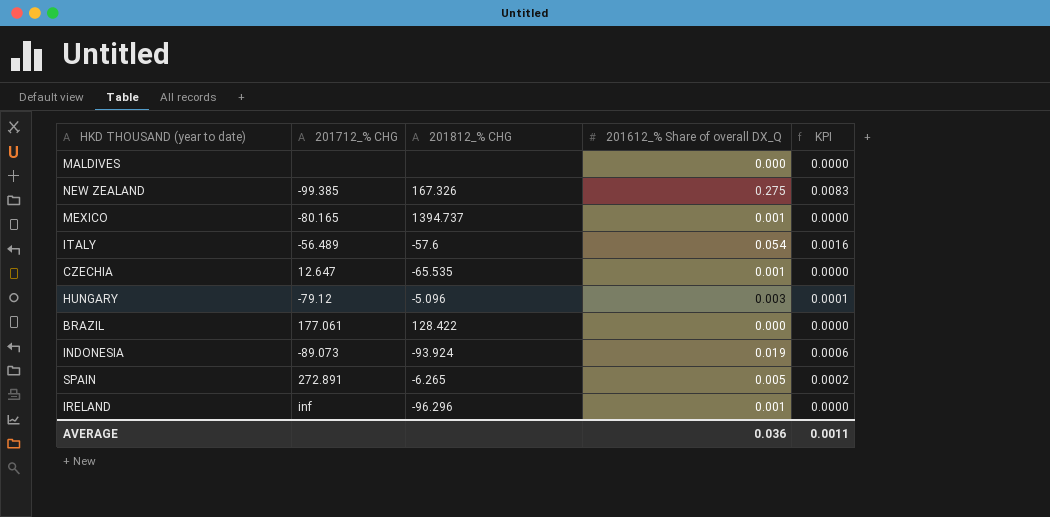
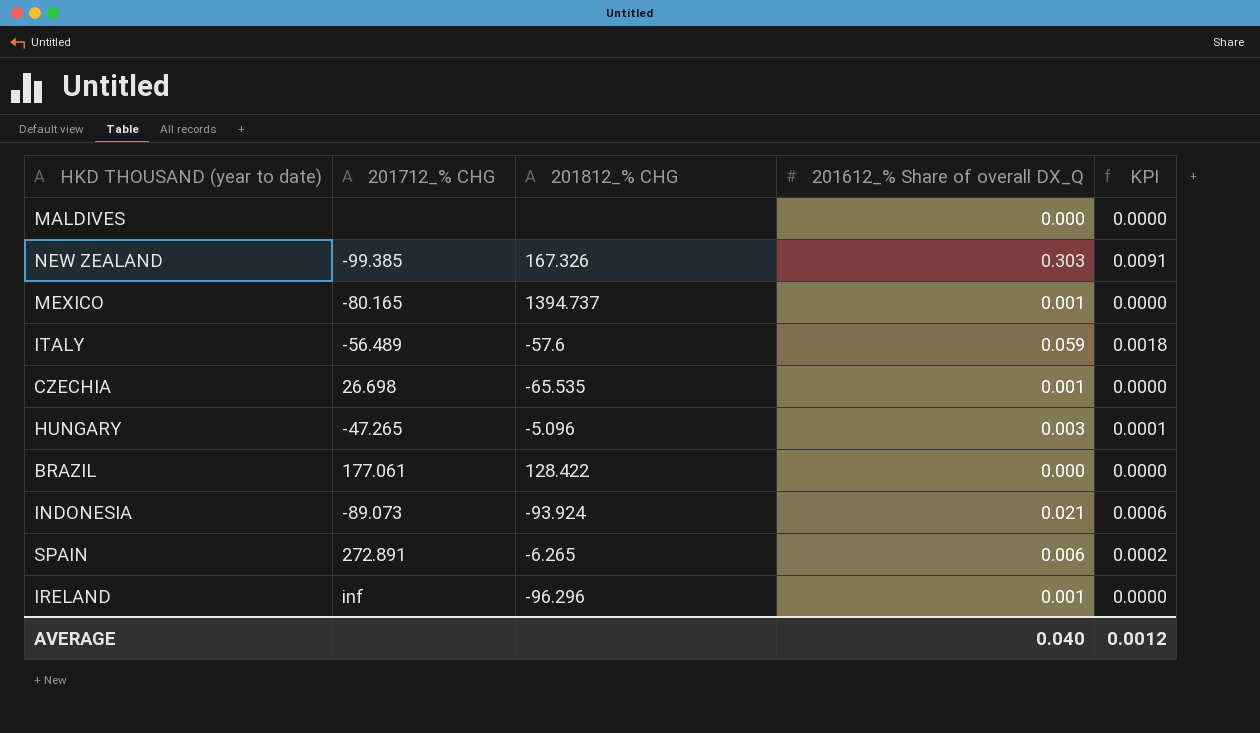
NEW ZEALAND | 201612_% Share of overall DX_Q: 0.275 -> 0.303
NEW ZEALAND | KPI: 0.0083 -> 0.0091
ITALY | 201612_% Share of overall DX_Q: 0.054 -> 0.059
ITALY | KPI: 0.0016 -> 0.0018
CZECHIA | 201712_% CHG: 12.647 -> 26.698
HUNGARY | 201712_% CHG: -79.12 -> -47.265
INDONESIA | 201612_% Share of overall DX_Q: 0.019 -> 0.021
SPAIN | 201612_% Share of overall DX_Q: 0.005 -> 0.006
AVERAGE | 201612_% Share of overall DX_Q: 0.036 -> 0.040
AVERAGE | KPI: 0.0011 -> 0.0012

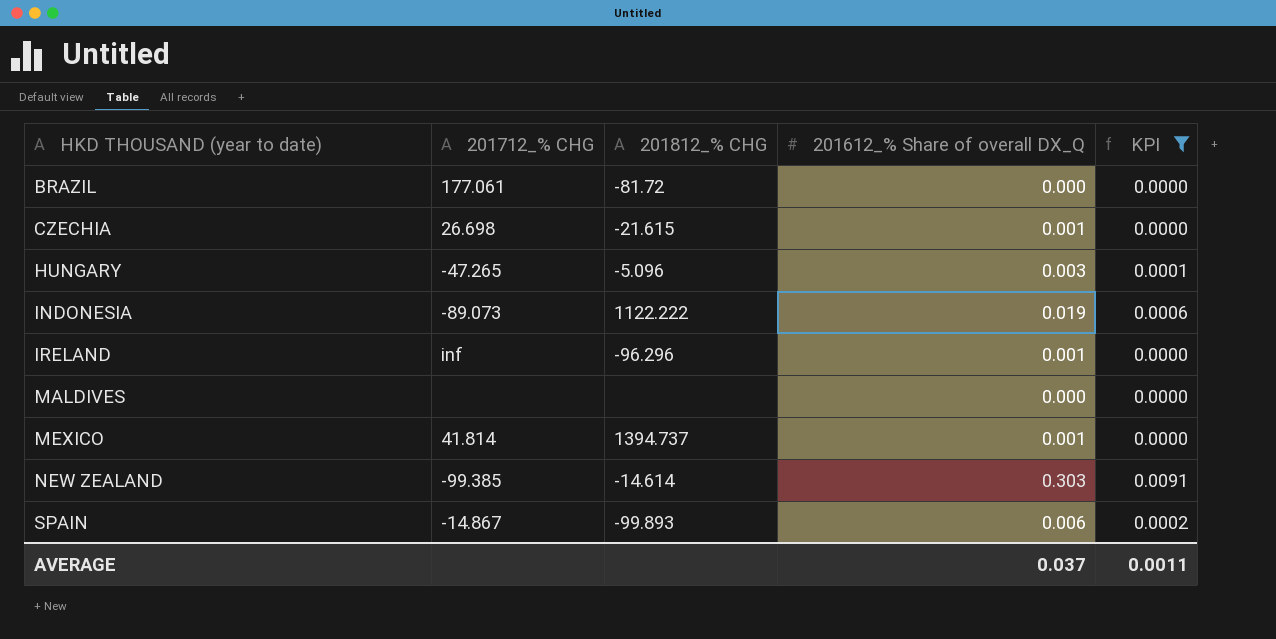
filter: none -> KPI != 0.0018
row order: none -> HKD THOUSAND (year to date) ascending
BRAZIL | 201812_% CHG: 128.422 -> -81.72
CZECHIA | 201812_% CHG: -65.535 -> -21.615
INDONESIA | 201812_% CHG: -93.924 -> 1122.222
INDONESIA | 201612_% Share of overall DX_Q: 0.021 -> 0.019
MEXICO | 201712_% CHG: -80.165 -> 41.814
NEW ZEALAND | 201812_% CHG: 167.326 -> -14.614
SPAIN | 201712_% CHG: 272.891 -> -14.867
SPAIN | 201812_% CHG: -6.265 -> -99.893
AVERAGE | 201612_% Share of overall DX_Q: 0.040 -> 0.037
AVERAGE | KPI: 0.0012 -> 0.0011

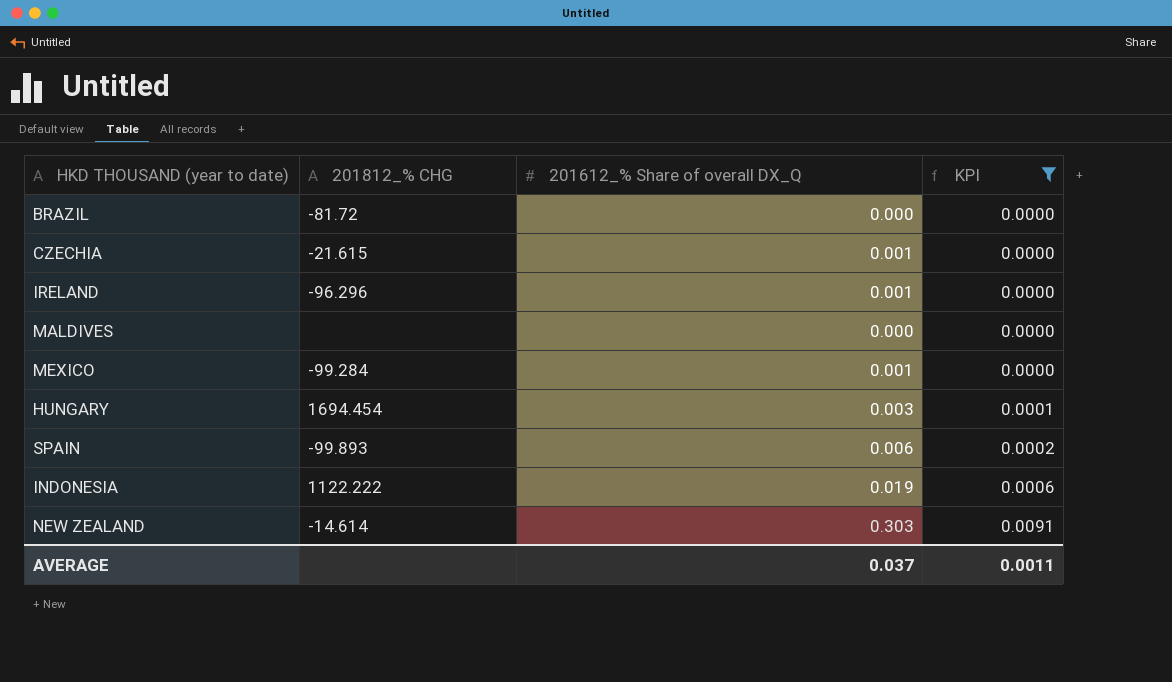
row order: HKD THOUSAND (year to date) ascending -> KPI ascending
column 201712_% CHG | position: 2 -> none
MEXICO | 201812_% CHG: 1394.737 -> -99.284
HUNGARY | 201812_% CHG: -5.096 -> 1694.454

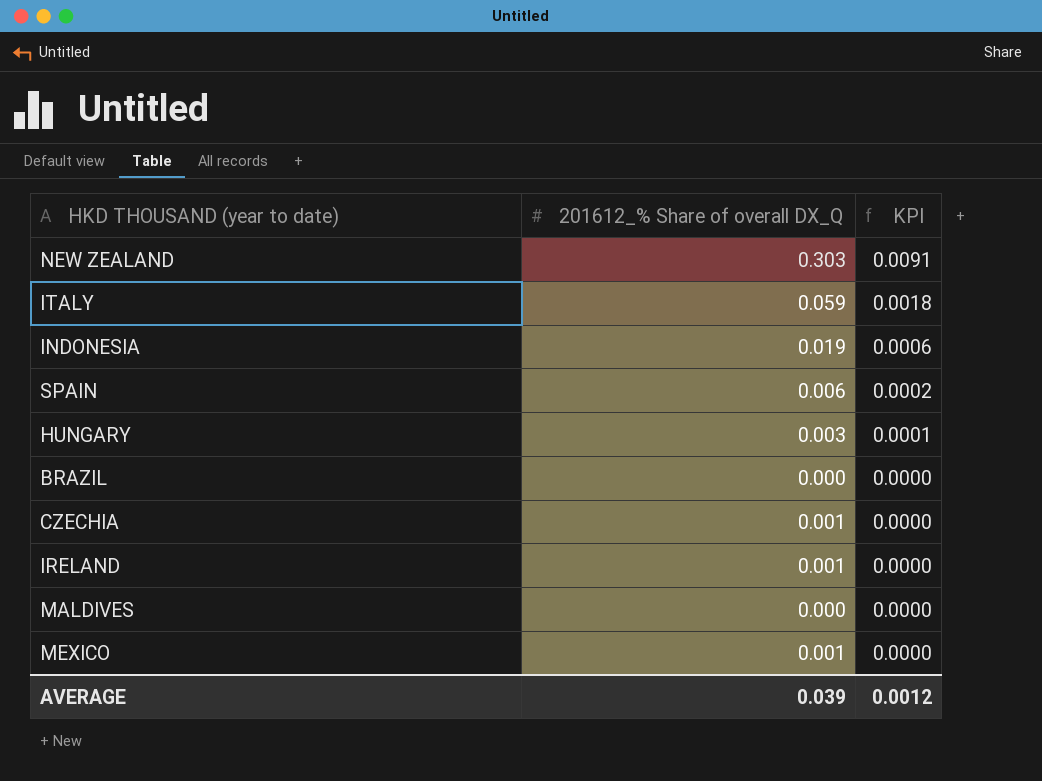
filter: KPI != 0.0018 -> none
row order: KPI ascending -> KPI descending
column 201812_% CHG | position: 2 -> none
AVERAGE | 201612_% Share of overall DX_Q: 0.037 -> 0.039
AVERAGE | KPI: 0.0011 -> 0.0012

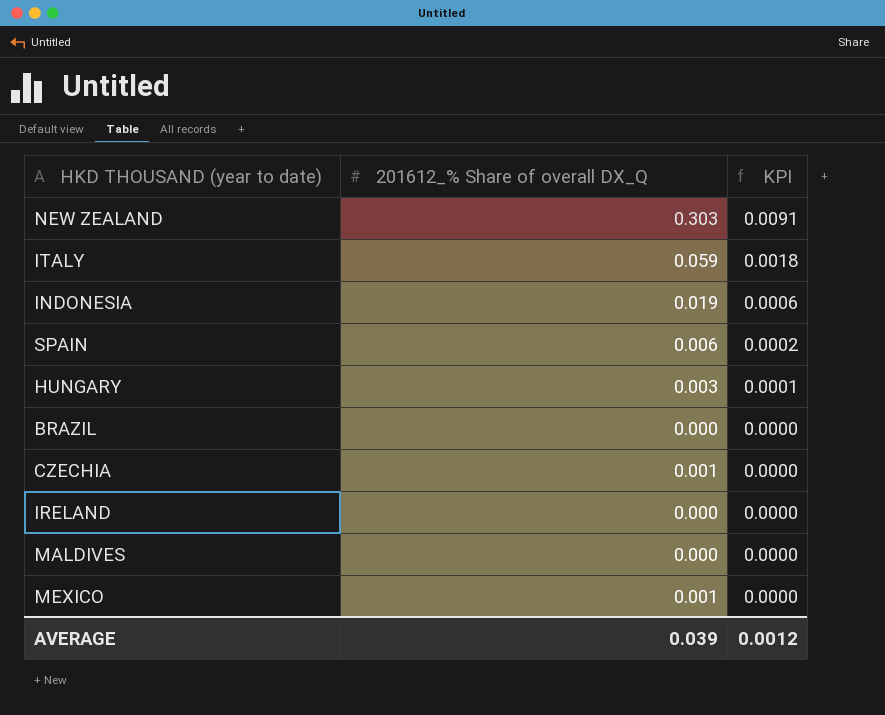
IRELAND | 201612_% Share of overall DX_Q: 0.001 -> 0.000

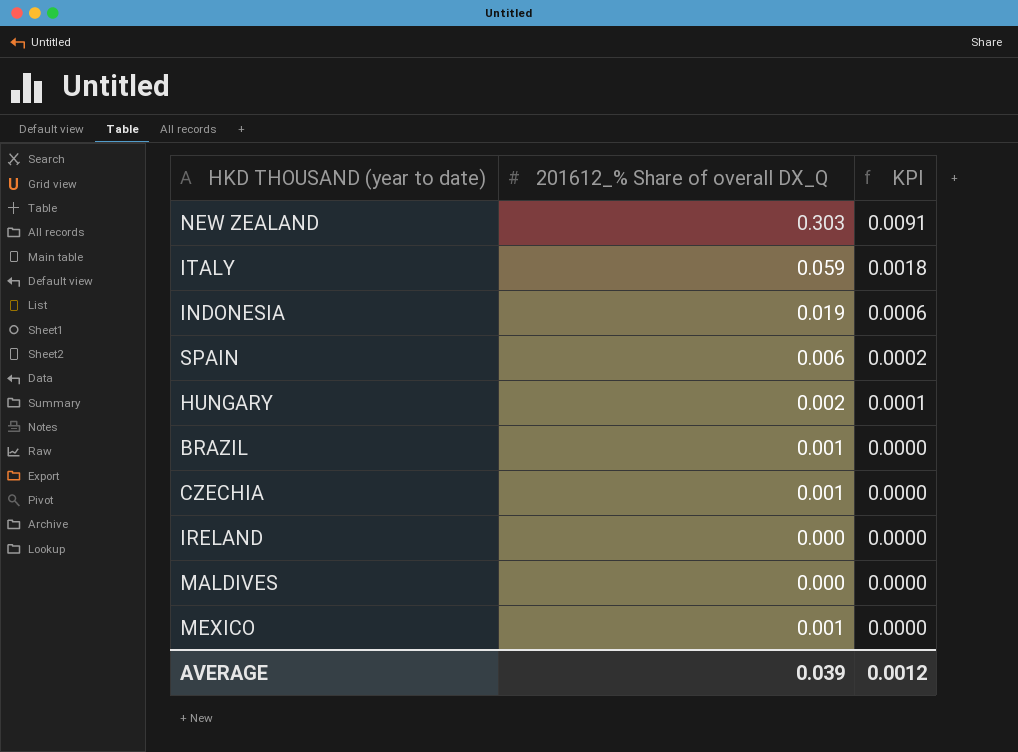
HUNGARY | 201612_% Share of overall DX_Q: 0.003 -> 0.002
BRAZIL | 201612_% Share of overall DX_Q: 0.000 -> 0.001

